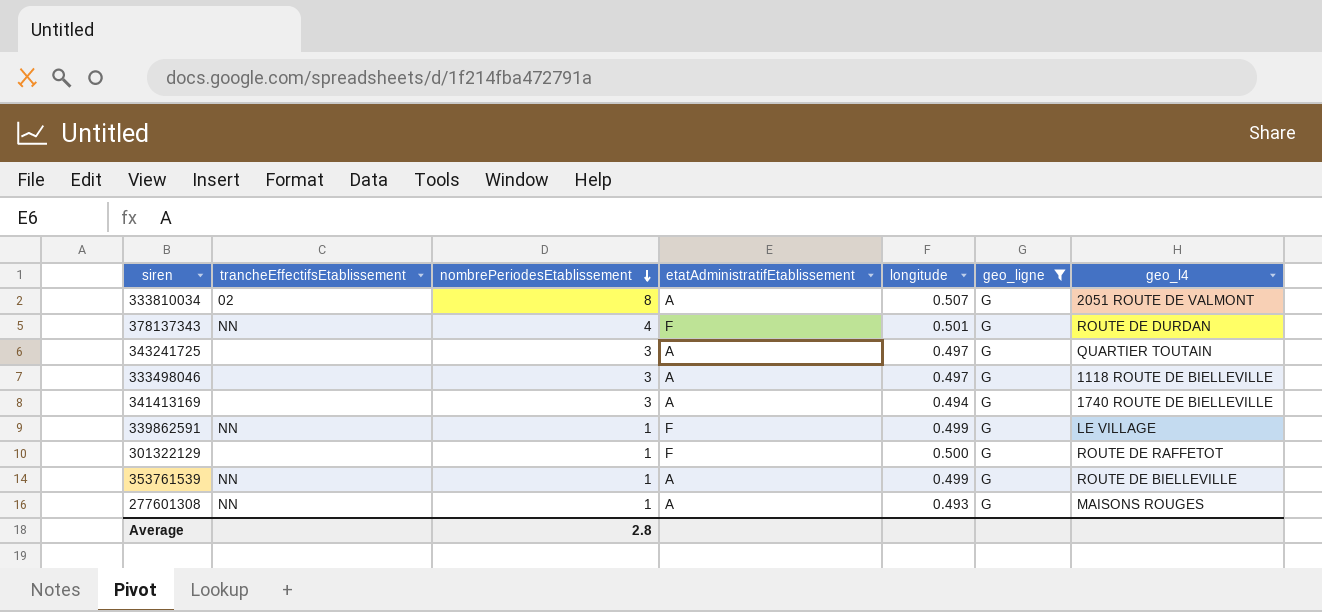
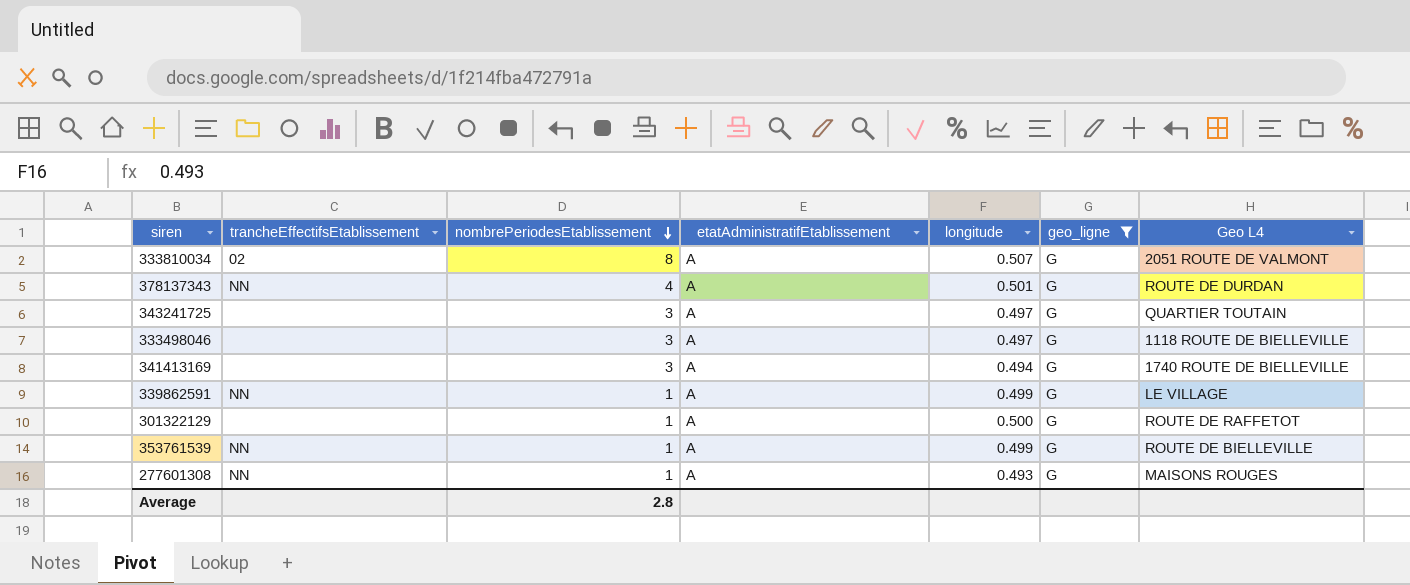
column name: geo_l4 -> Geo L4
378137343 | etatAdministratifEtablissement: F -> A
339862591 | etatAdministratifEtablissement: F -> A
301322129 | etatAdministratifEtablissement: F -> A

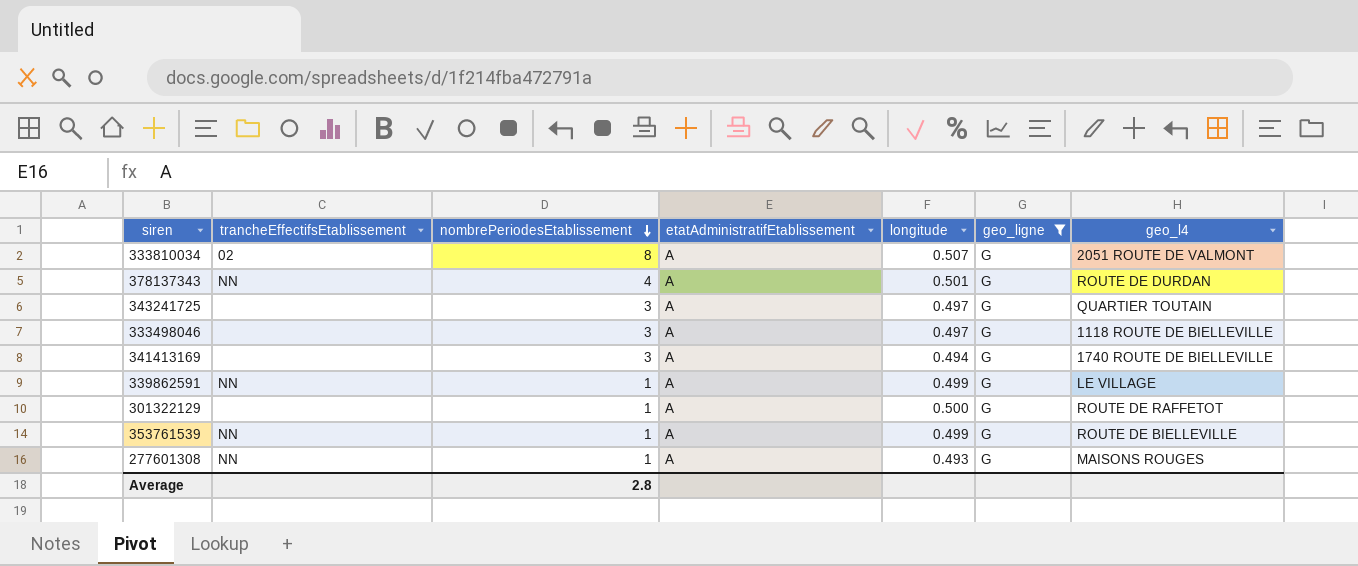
column name: Geo L4 -> geo_l4

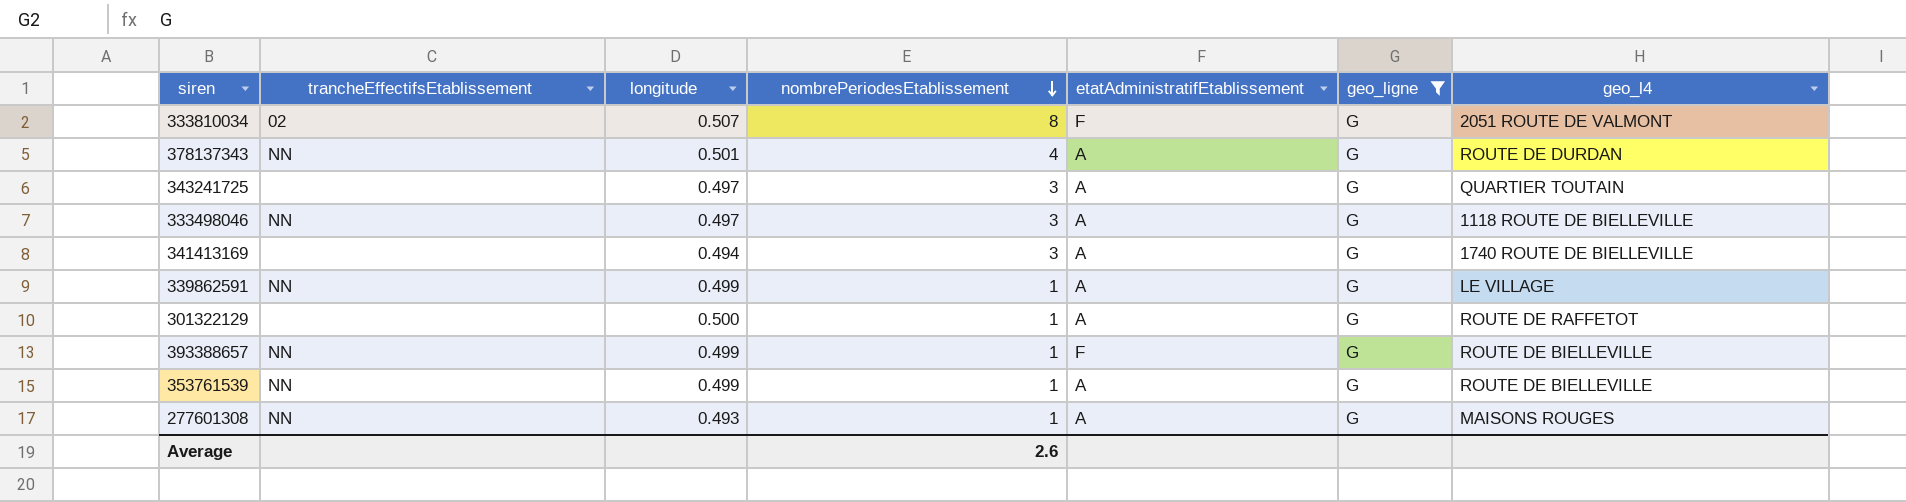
column longitude | position: 5 -> 3
333810034 | etatAdministratifEtablissement: A -> F
333498046 | trancheEffectifsEtablissement: none -> NN
row 393388657: none -> NN | 0.499 | 1 | F | G | ROUTE DE BIELLEVILLE
Average | nombrePeriodesEtablissement: 2.8 -> 2.6

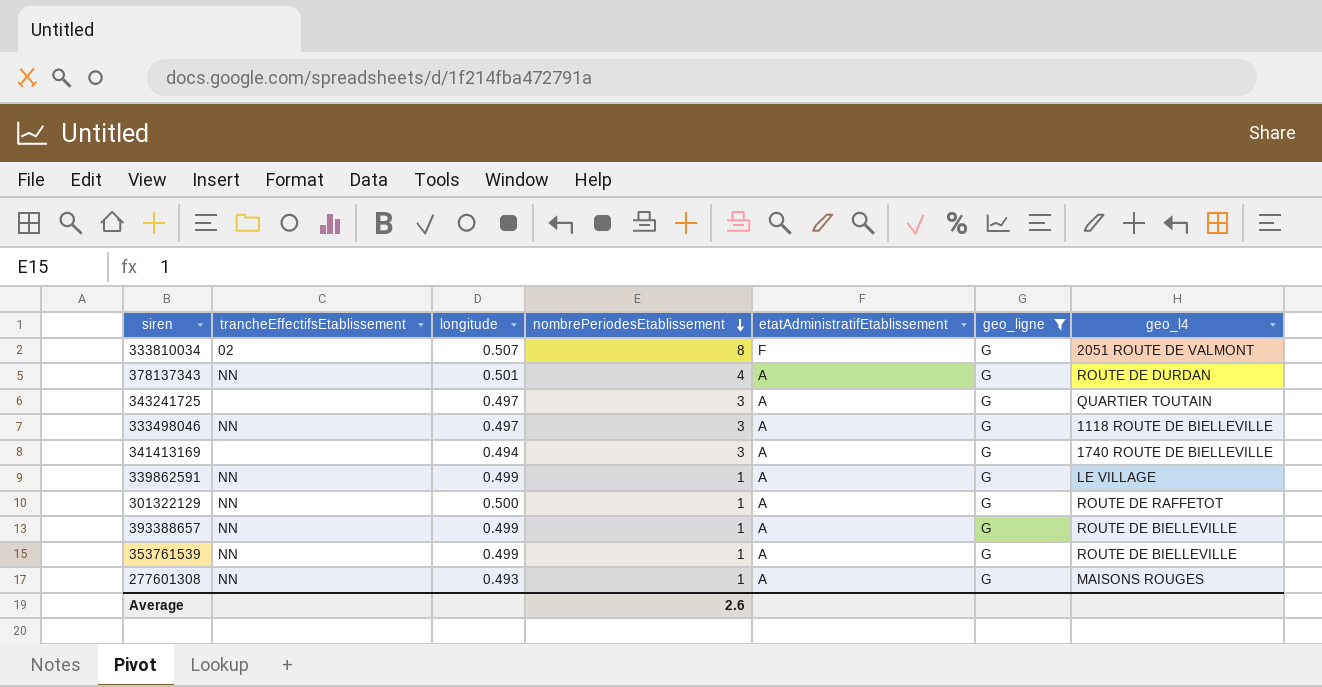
301322129 | trancheEffectifsEtablissement: none -> NN
393388657 | etatAdministratifEtablissement: F -> A

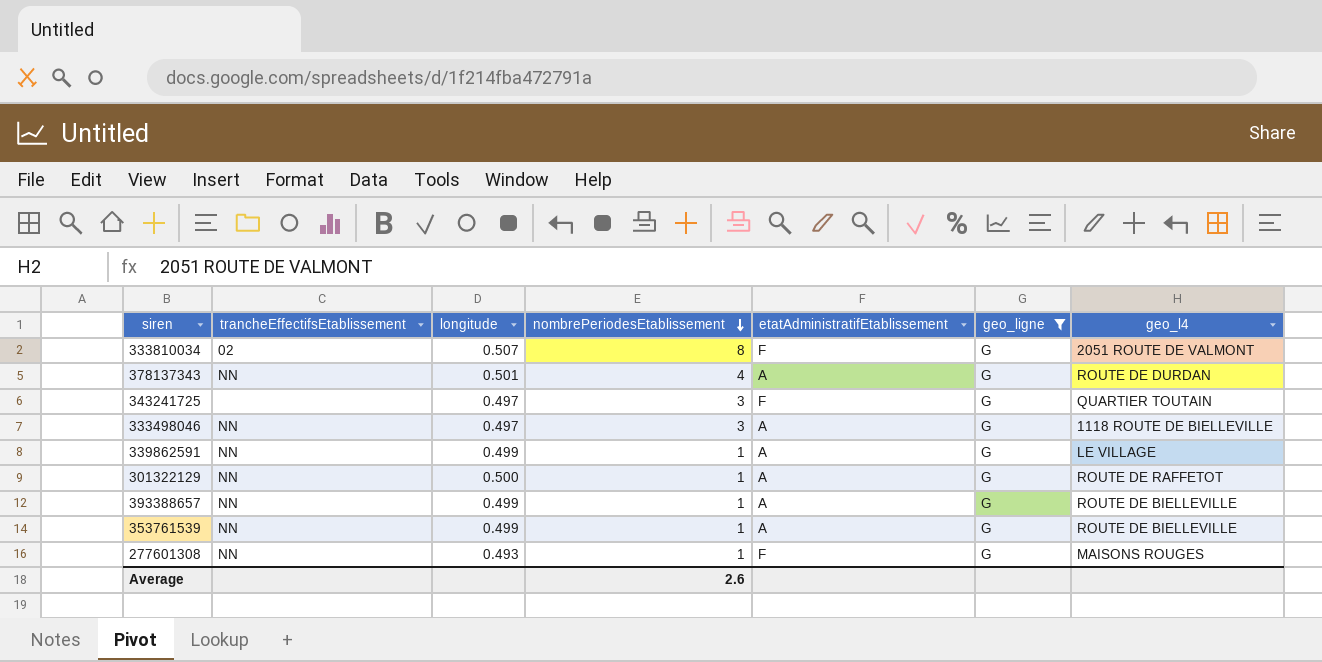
row 341413169: none | 0.494 | 3 | A | G | 1740 ROUTE DE BIELLEVILLE -> none
343241725 | etatAdministratifEtablissement: A -> F
277601308 | etatAdministratifEtablissement: A -> F

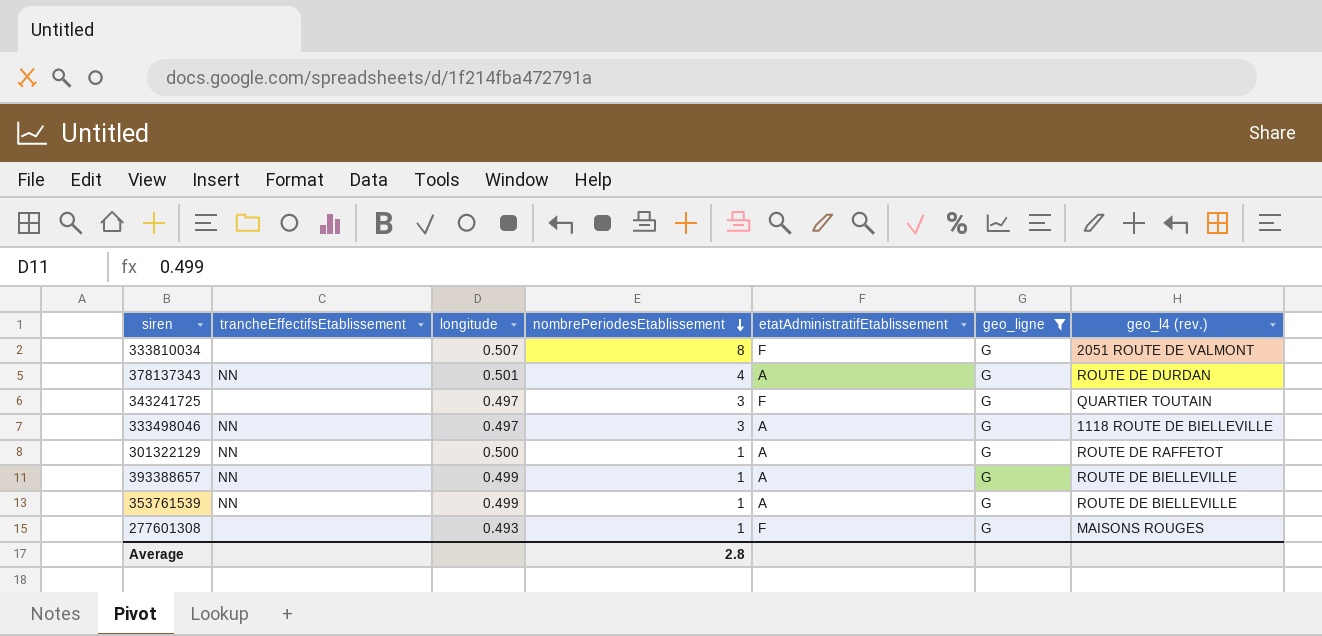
column name: geo_l4 -> geo_l4 (rev.)
row 339862591: NN | 0.499 | 1 | A | G | LE VILLAGE -> none
333810034 | trancheEffectifsEtablissement: 02 -> none
277601308 | trancheEffectifsEtablissement: NN -> none
Average | nombrePeriodesEtablissement: 2.6 -> 2.8

